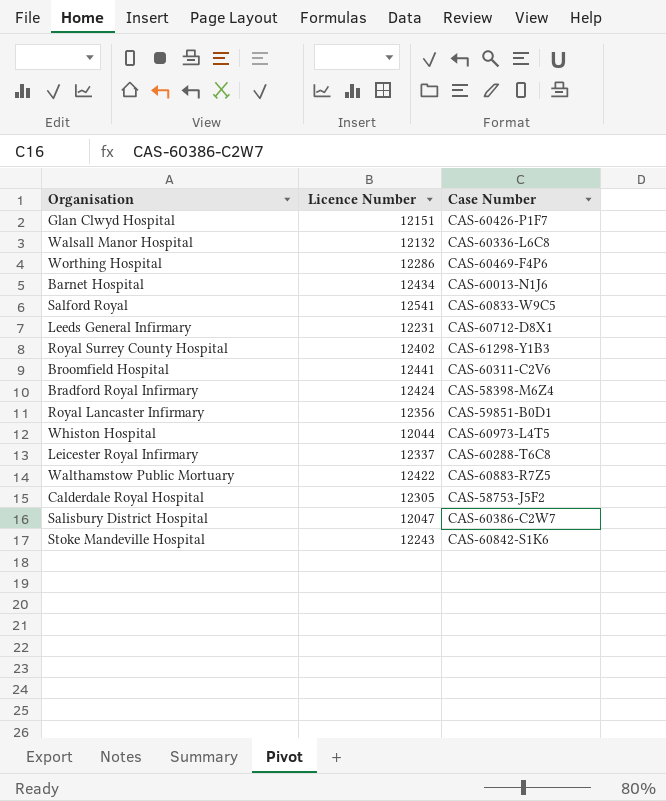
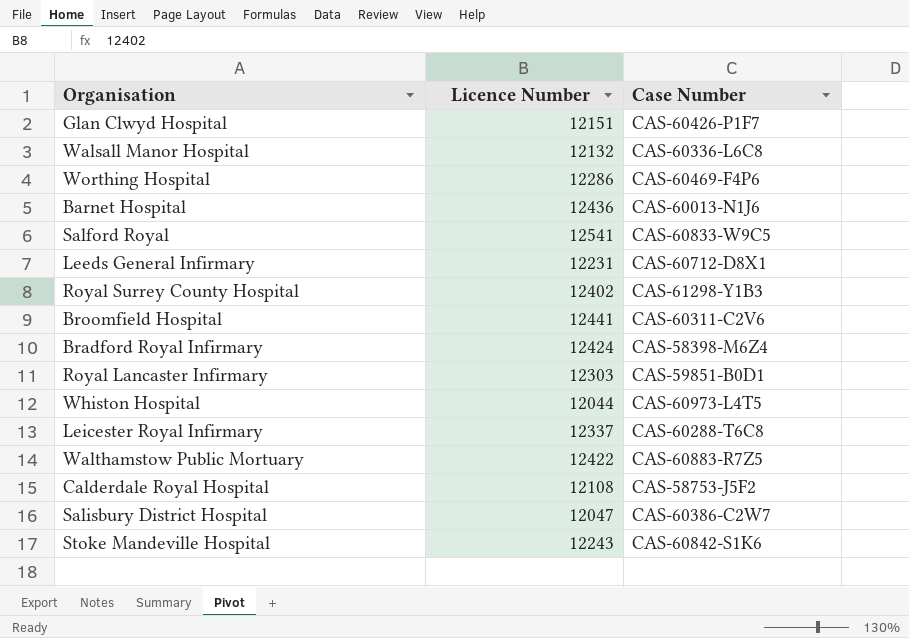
Barnet Hospital | Licence Number: 12434 -> 12436
Royal Lancaster Infirmary | Licence Number: 12356 -> 12303
Calderdale Royal Hospital | Licence Number: 12305 -> 12108

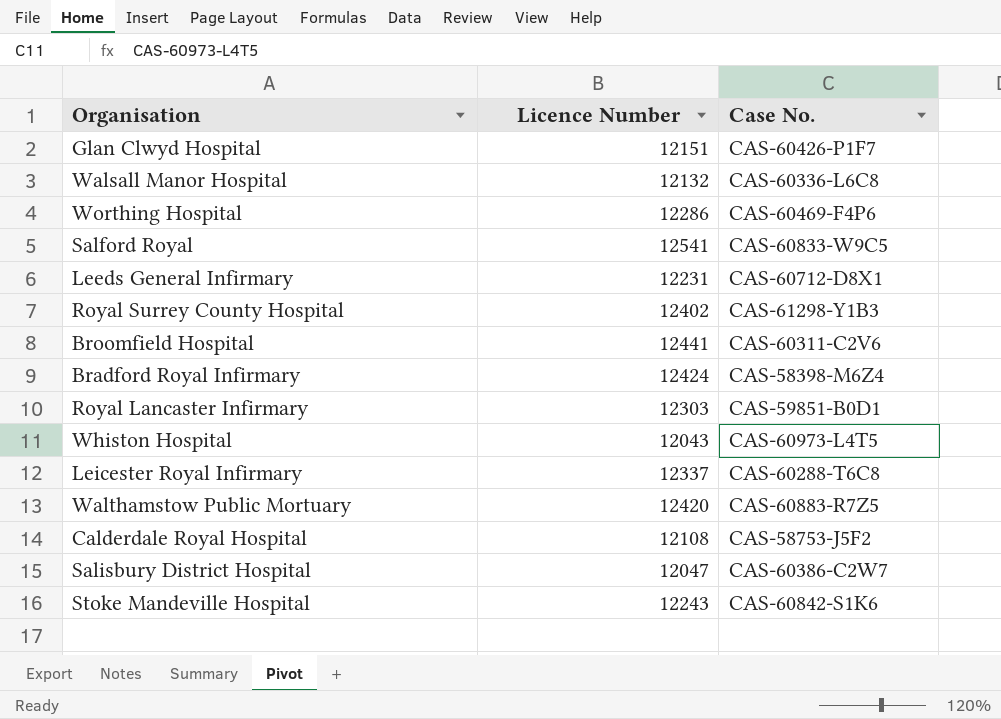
column name: Case Number -> Case No.
row Barnet Hospital: 12436 | CAS-60013-N1J6 -> none
Whiston Hospital | Licence Number: 12044 -> 12043
Walthamstow Public Mortuary | Licence Number: 12422 -> 12420

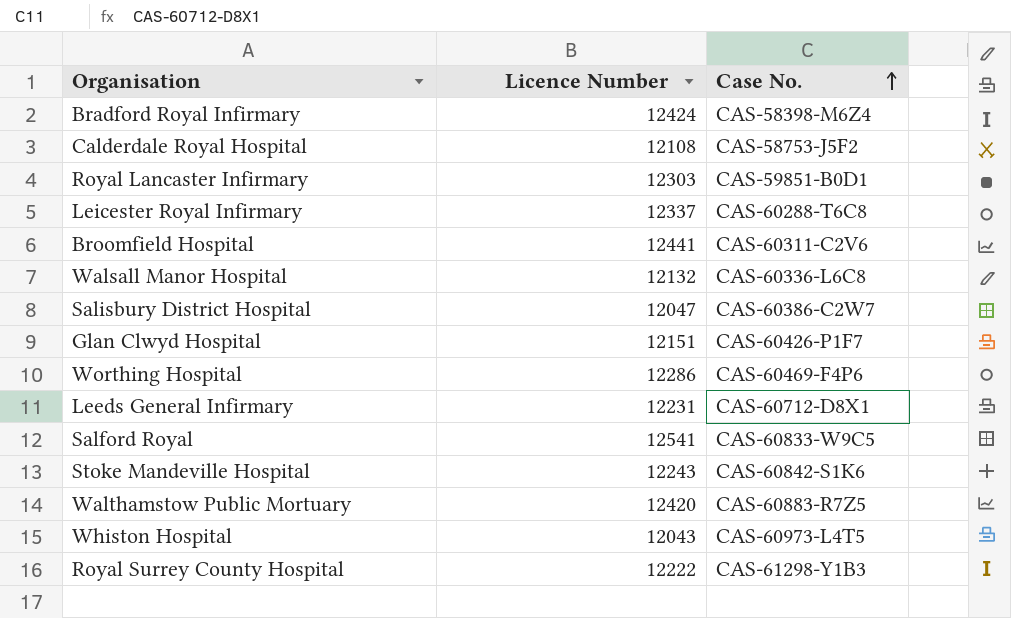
row order: none -> Case No. ascending
Royal Surrey County Hospital | Licence Number: 12402 -> 12222

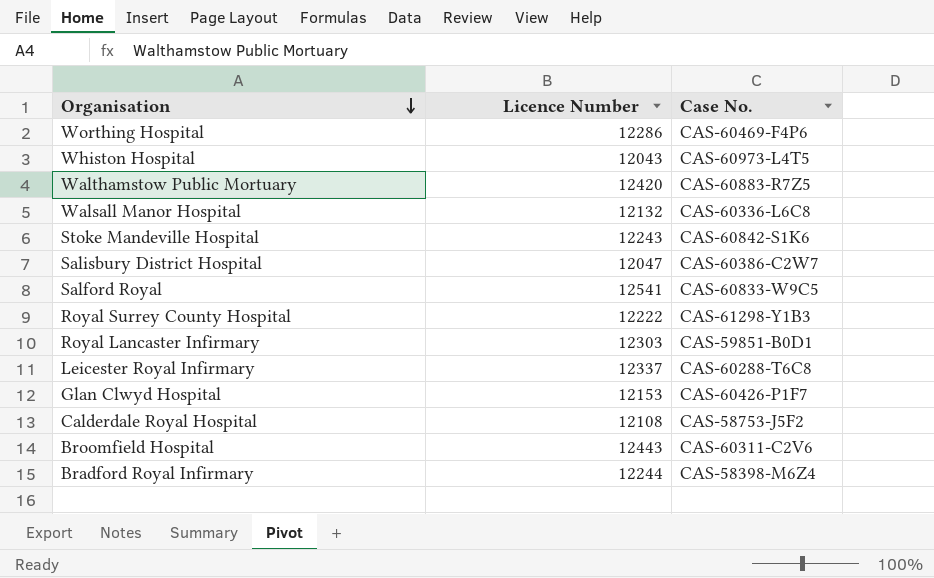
row order: Case No. ascending -> Organisation descending
row Leeds General Infirmary: 12231 | CAS-60712-D8X1 -> none
Glan Clwyd Hospital | Licence Number: 12151 -> 12153
Broomfield Hospital | Licence Number: 12441 -> 12443
Bradford Royal Infirmary | Licence Number: 12424 -> 12244

